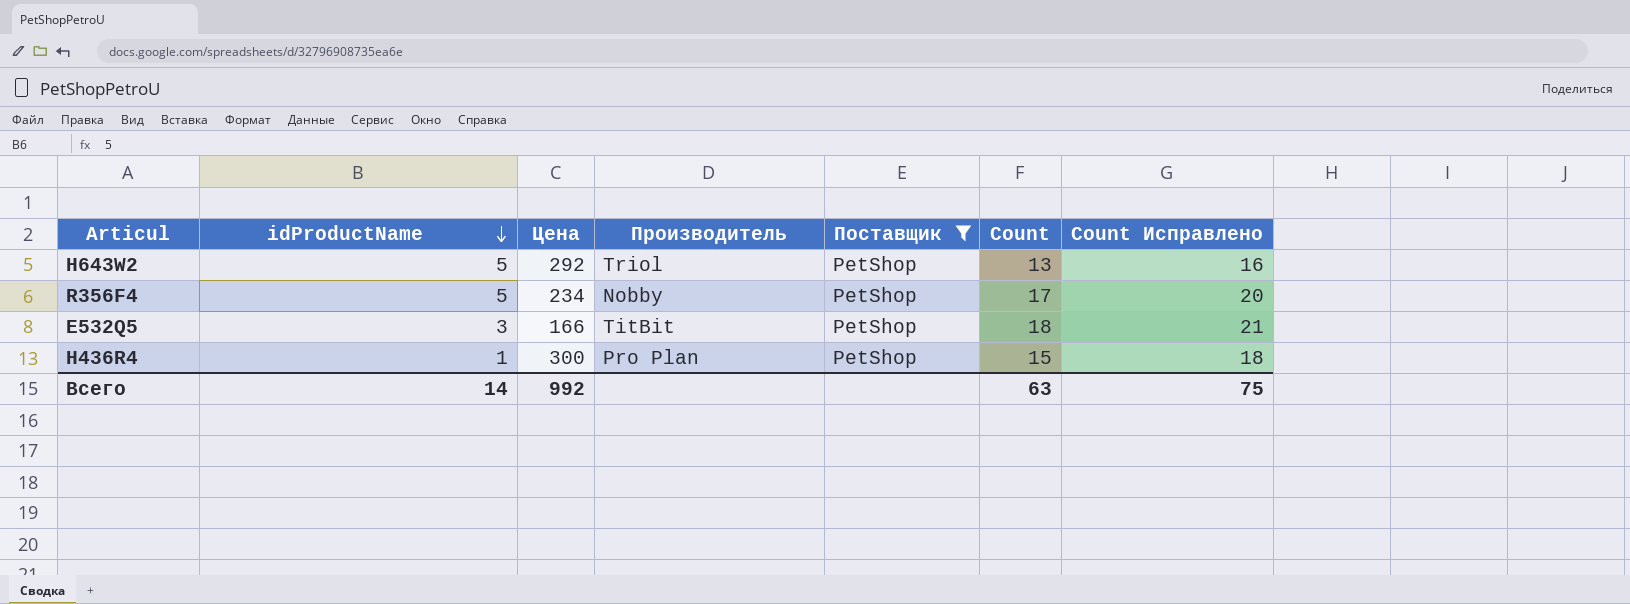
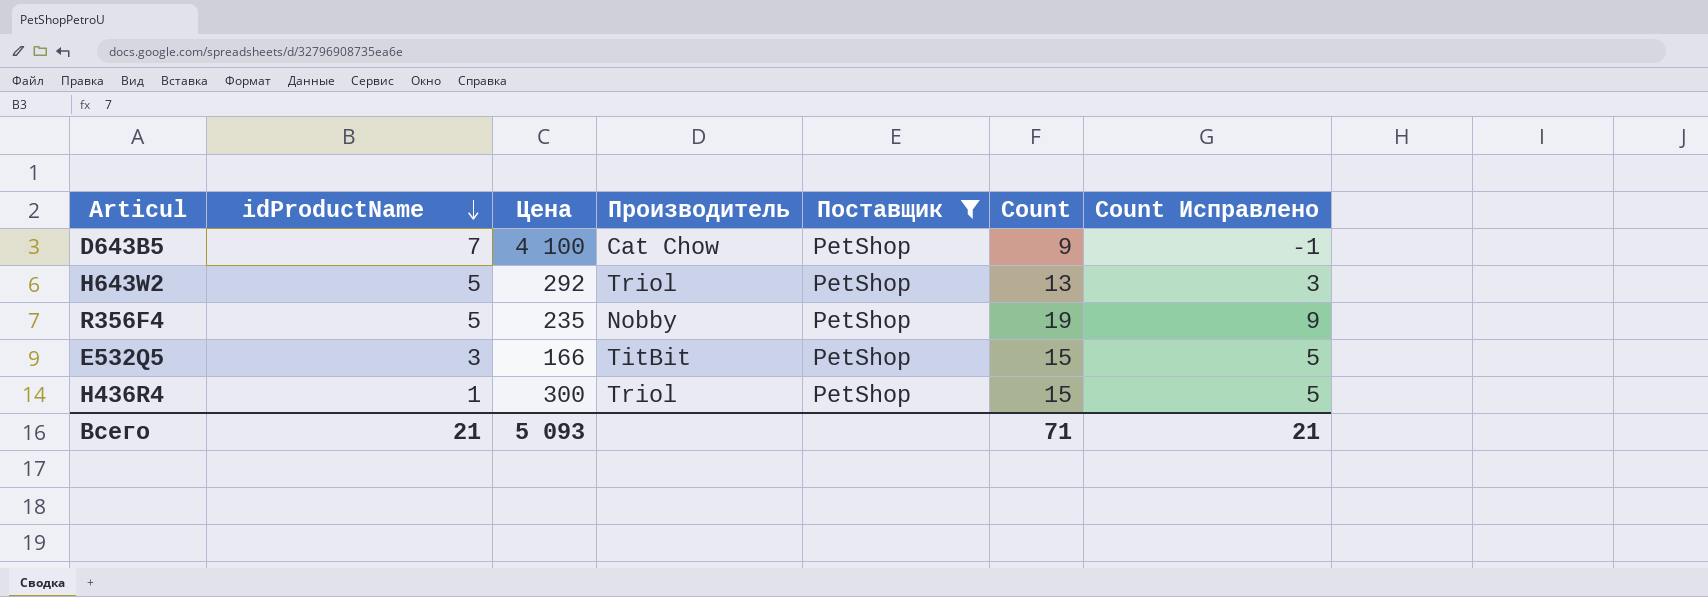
column Count Исправлено | formula: [Count] + 3 -> [Count] - 10
row D643B5: none -> 7 | 4 100 | Cat Chow | PetShop | 9 | -1
R356F4 | Цена: 234 -> 235
R356F4 | Count: 17 -> 19
E532Q5 | Count: 18 -> 15
H436R4 | Производитель: Pro Plan -> Triol
Всего | idProductName: 14 -> 21
Всего | Цена: 992 -> 5 093
Всего | Count: 63 -> 71
Всего | Count Исправлено: 75 -> 21

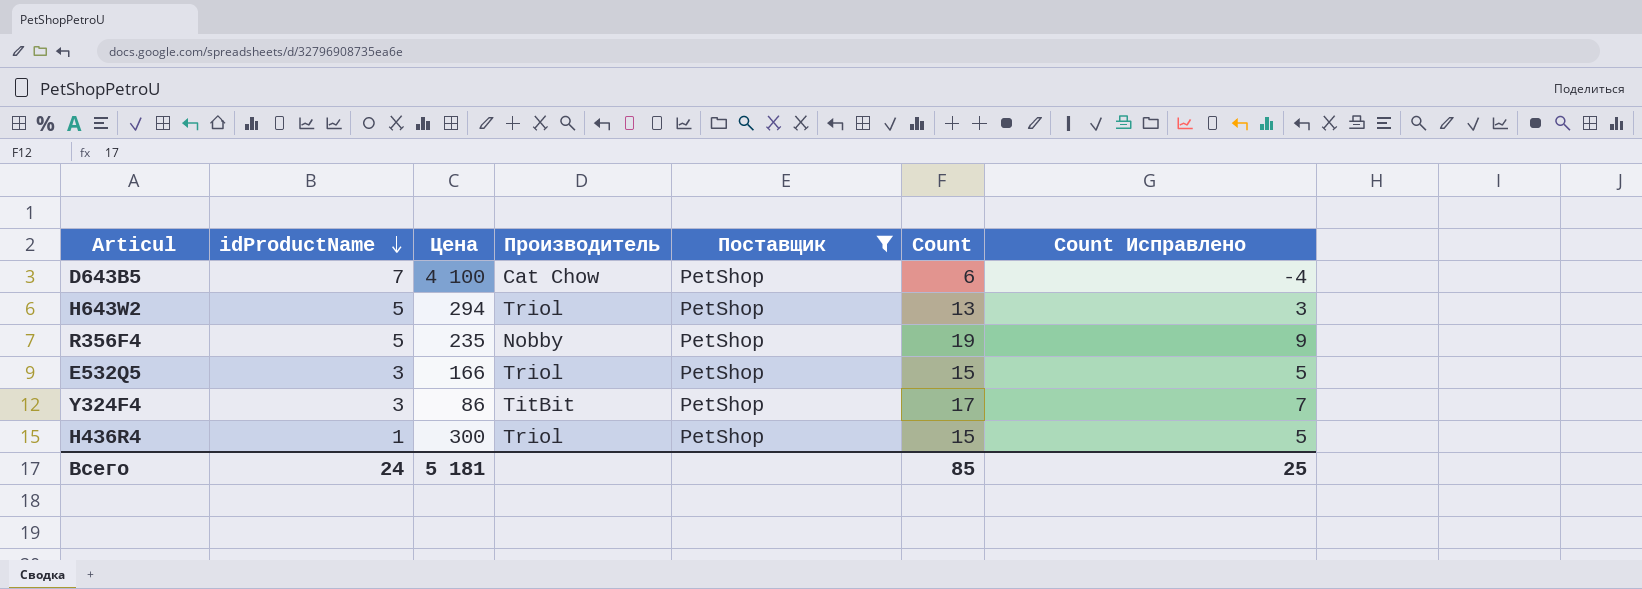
D643B5 | Count: 9 -> 6
D643B5 | Count Исправлено: -1 -> -4
H643W2 | Цена: 292 -> 294
E532Q5 | Производитель: TitBit -> Triol
row Y324F4: none -> 3 | 86 | TitBit | PetShop | 17 | 7
Всего | idProductName: 21 -> 24
Всего | Цена: 5 093 -> 5 181
Всего | Count: 71 -> 85
Всего | Count Исправлено: 21 -> 25

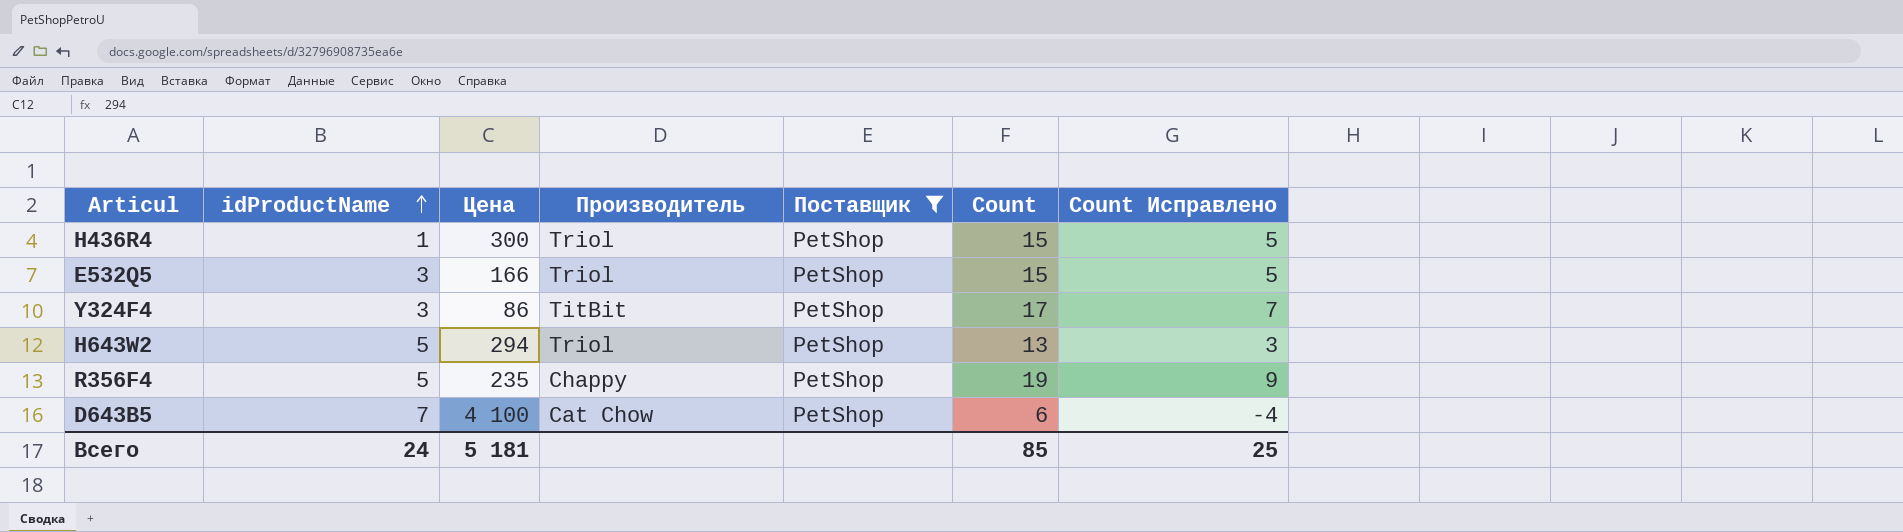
row order: idProductName descending -> idProductName ascending
R356F4 | Производитель: Nobby -> Chappy

